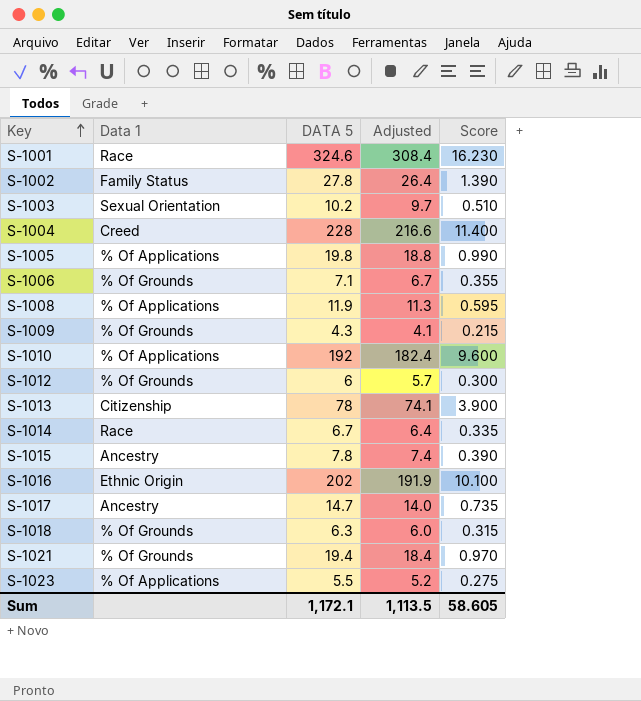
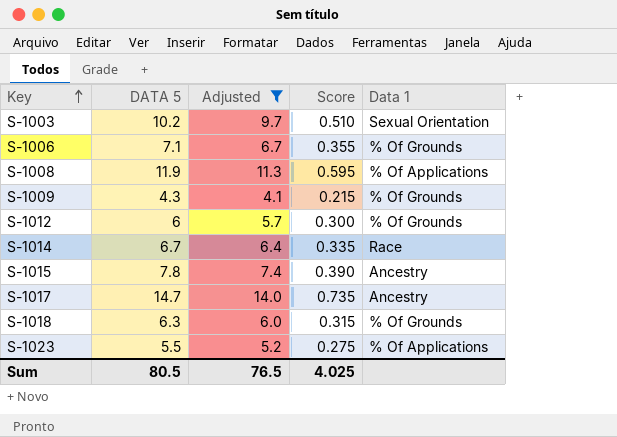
filter: none -> Adjusted <= 14.0
column Data 1 | position: 2 -> 5
Sum | DATA 5: 1,172.1 -> 80.5
Sum | Adjusted: 1,113.5 -> 76.5
Sum | Score: 58.605 -> 4.025

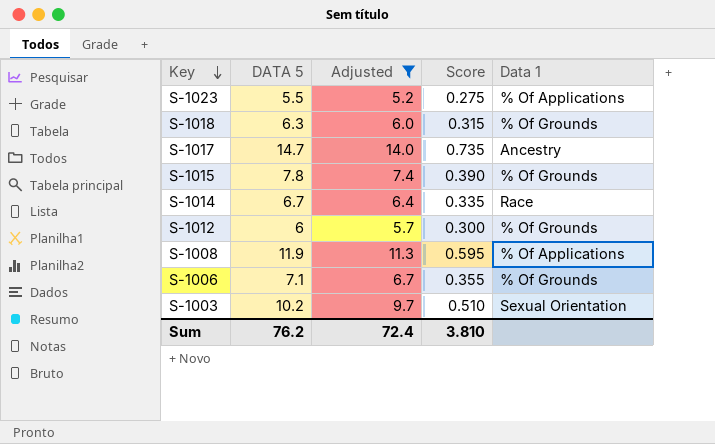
row order: Key ascending -> Key descending
row S-1009: 4.3 | 4.1 | 0.215 | % Of Grounds -> none
S-1015 | Data 1: Ancestry -> % Of Grounds
Sum | DATA 5: 80.5 -> 76.2
Sum | Adjusted: 76.5 -> 72.4
Sum | Score: 4.025 -> 3.810

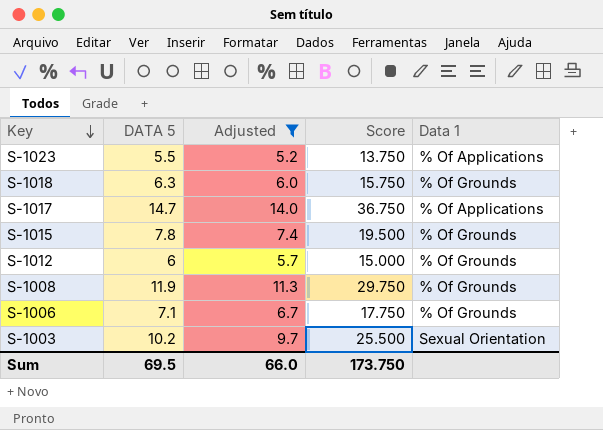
column Score | formula: [DATA 5] * 0.05 -> [DATA 5] * 2.5
row S-1014: 6.7 | 6.4 | 0.335 | Race -> none
S-1017 | Data 1: Ancestry -> % Of Applications
S-1008 | Data 1: % Of Applications -> % Of Grounds
Sum | DATA 5: 76.2 -> 69.5
Sum | Adjusted: 72.4 -> 66.0
Sum | Score: 3.810 -> 173.750

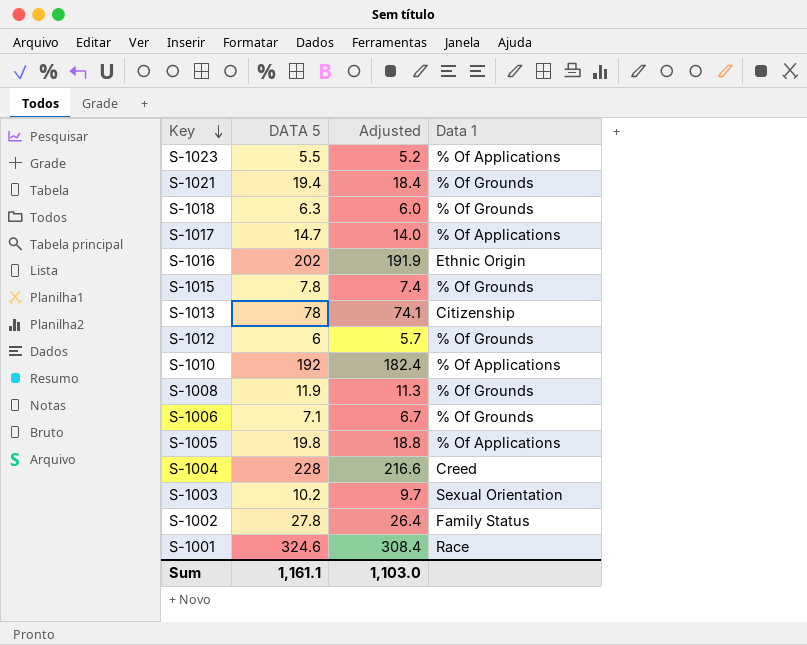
filter: Adjusted <= 14.0 -> none
column Score | formula: [DATA 5] * 2.5 -> none
Sum | DATA 5: 69.5 -> 1,161.1
Sum | Adjusted: 66.0 -> 1,103.0

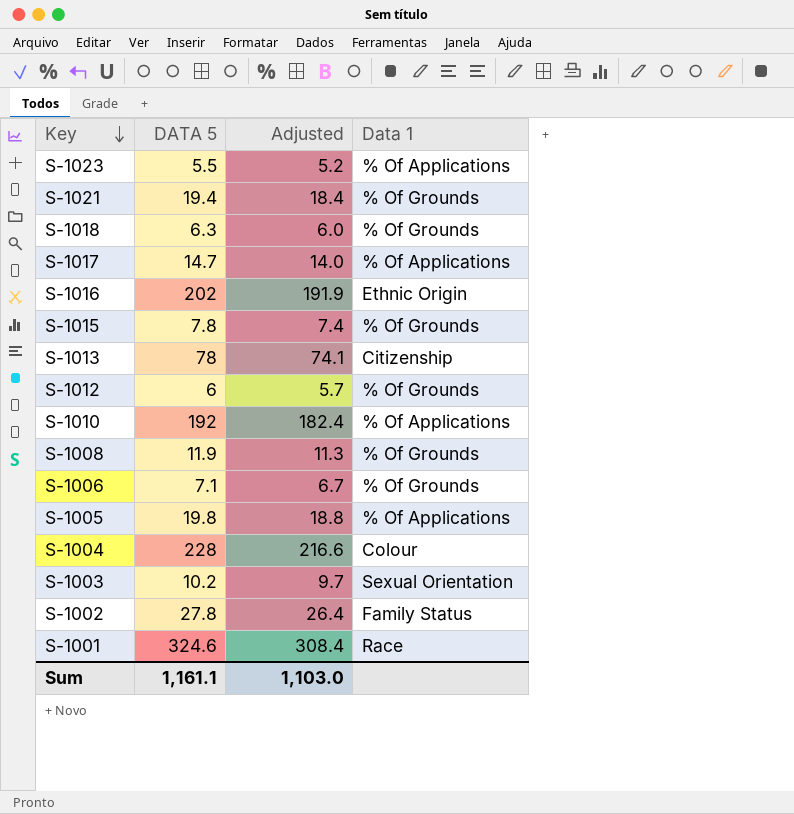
S-1004 | Data 1: Creed -> Colour

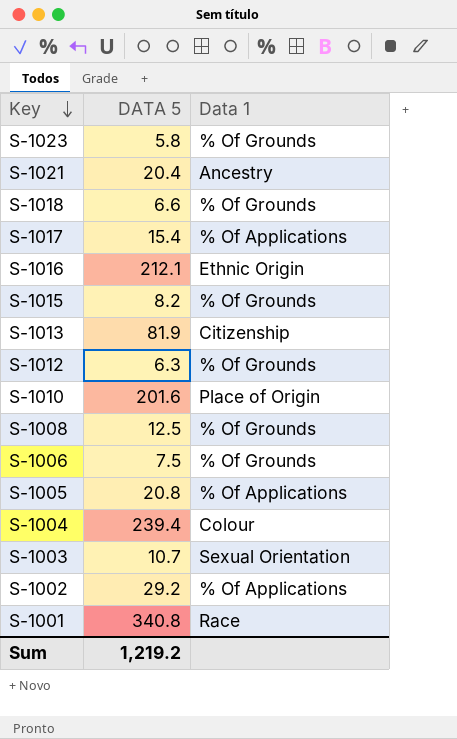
column Adjusted | formula: [DATA 5] * 0.95 -> none
S-1023 | DATA 5: 5.5 -> 5.8
S-1023 | Data 1: % Of Applications -> % Of Grounds
S-1021 | DATA 5: 19.4 -> 20.4
S-1021 | Data 1: % Of Grounds -> Ancestry
S-1018 | DATA 5: 6.3 -> 6.6
S-1017 | DATA 5: 14.7 -> 15.4
S-1016 | DATA 5: 202 -> 212.1
S-1015 | DATA 5: 7.8 -> 8.2
S-1013 | DATA 5: 78 -> 81.9
S-1012 | DATA 5: 6 -> 6.3
S-1010 | DATA 5: 192 -> 201.6
S-1010 | Data 1: % Of Applications -> Place of Origin
S-1008 | DATA 5: 11.9 -> 12.5
S-1006 | DATA 5: 7.1 -> 7.5
S-1005 | DATA 5: 19.8 -> 20.8
S-1004 | DATA 5: 228 -> 239.4
S-1003 | DATA 5: 10.2 -> 10.7
S-1002 | DATA 5: 27.8 -> 29.2
S-1002 | Data 1: Family Status -> % Of Applications
S-1001 | DATA 5: 324.6 -> 340.8
Sum | DATA 5: 1,161.1 -> 1,219.2

